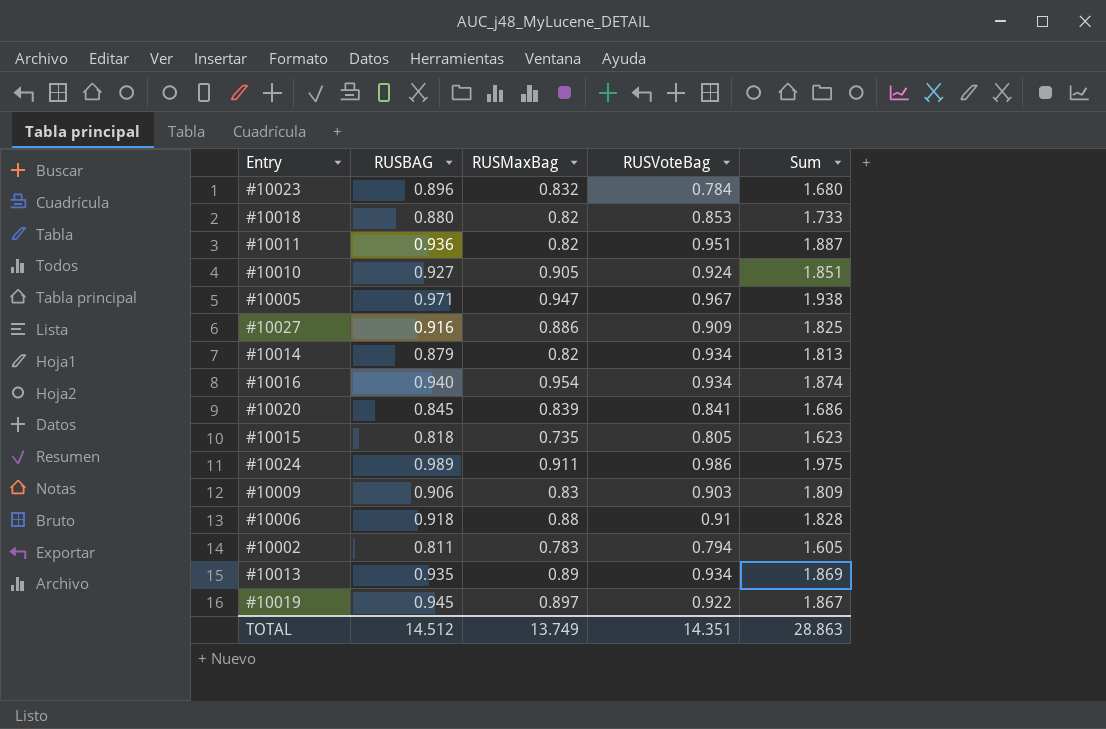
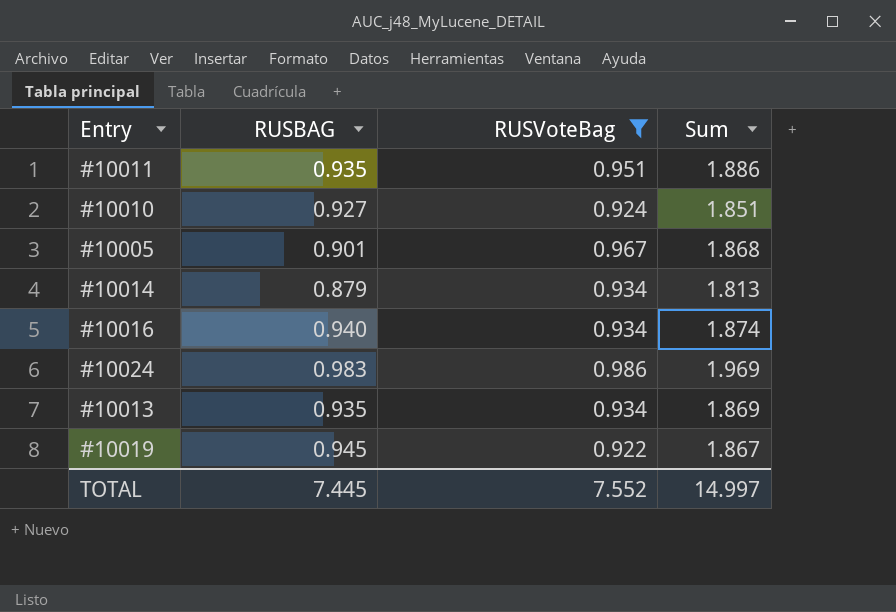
filter: none -> RUSVoteBag >= 0.922
column RUSMaxBag | position: 3 -> none
#10011 | RUSBAG: 0.936 -> 0.935
#10011 | Sum: 1.887 -> 1.886
#10005 | RUSBAG: 0.971 -> 0.901
#10005 | Sum: 1.938 -> 1.868
#10024 | RUSBAG: 0.989 -> 0.983
#10024 | Sum: 1.975 -> 1.969
TOTAL | RUSBAG: 14.512 -> 7.445
TOTAL | RUSVoteBag: 14.351 -> 7.552
TOTAL | Sum: 28.863 -> 14.997

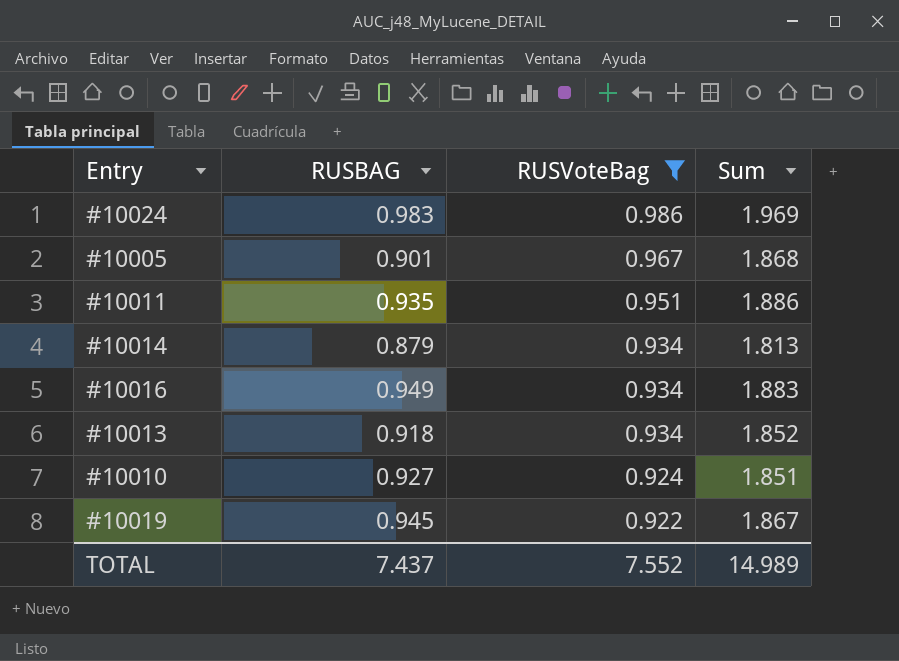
row order: none -> RUSVoteBag descending
#10016 | RUSBAG: 0.940 -> 0.949
#10016 | Sum: 1.874 -> 1.883
#10013 | RUSBAG: 0.935 -> 0.918
#10013 | Sum: 1.869 -> 1.852
TOTAL | RUSBAG: 7.445 -> 7.437
TOTAL | Sum: 14.997 -> 14.989

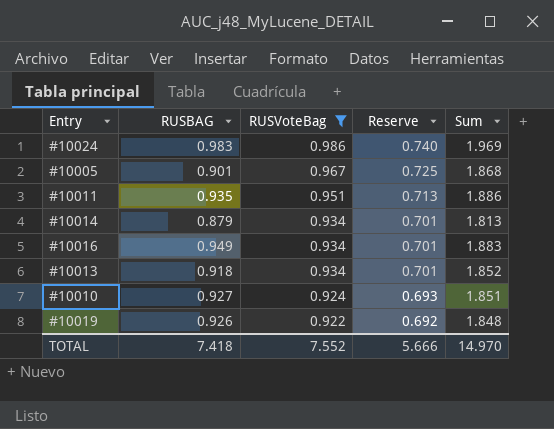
column Reserve | formula: none -> [RUSVoteBag] * 0.75
#10019 | RUSBAG: 0.945 -> 0.926
#10019 | Sum: 1.867 -> 1.848
TOTAL | RUSBAG: 7.437 -> 7.418
TOTAL | Sum: 14.989 -> 14.970

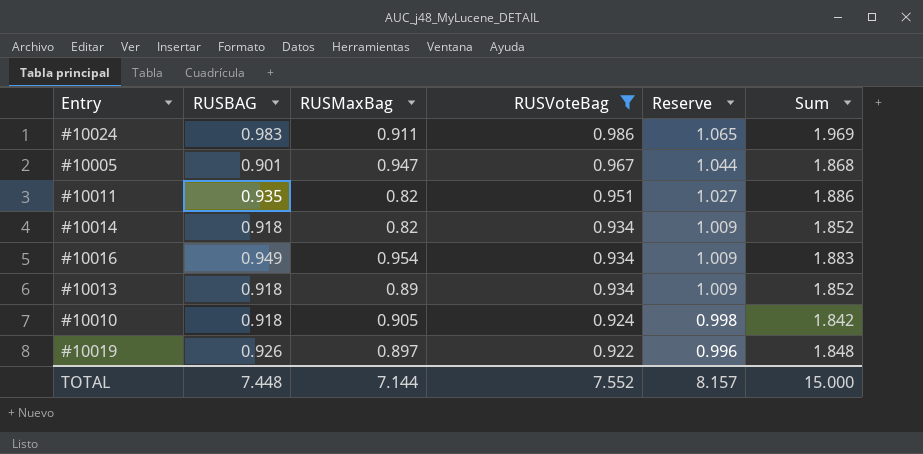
column RUSMaxBag | position: none -> 3
column Reserve | formula: [RUSVoteBag] * 0.75 -> [RUSVoteBag] * 1.08
#10014 | RUSBAG: 0.879 -> 0.918
#10014 | Sum: 1.813 -> 1.852
#10010 | RUSBAG: 0.927 -> 0.918
#10010 | Sum: 1.851 -> 1.842
TOTAL | RUSBAG: 7.418 -> 7.448
TOTAL | Reserve: 5.666 -> 8.157
TOTAL | Sum: 14.970 -> 15.000

